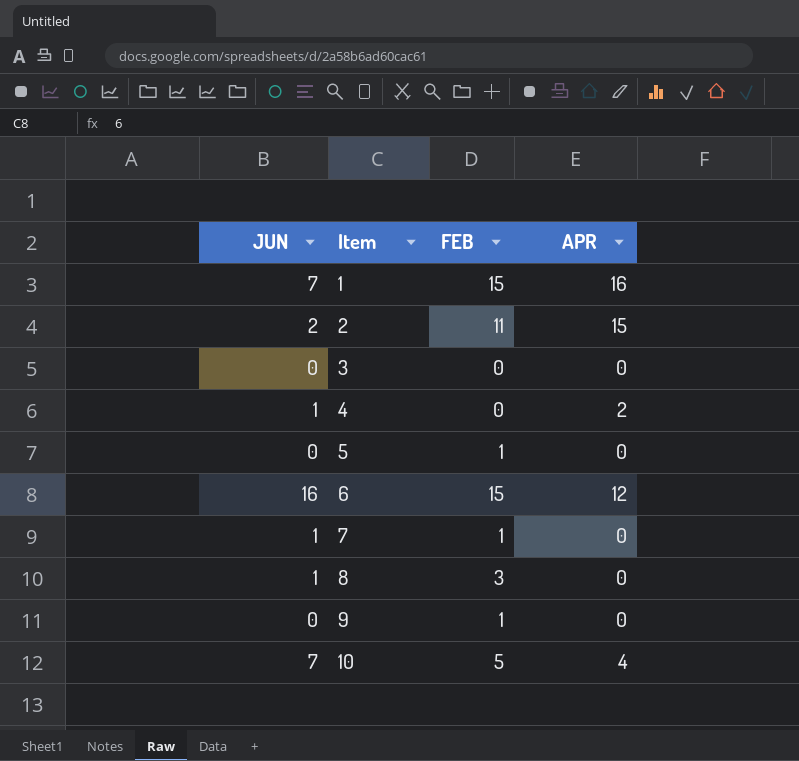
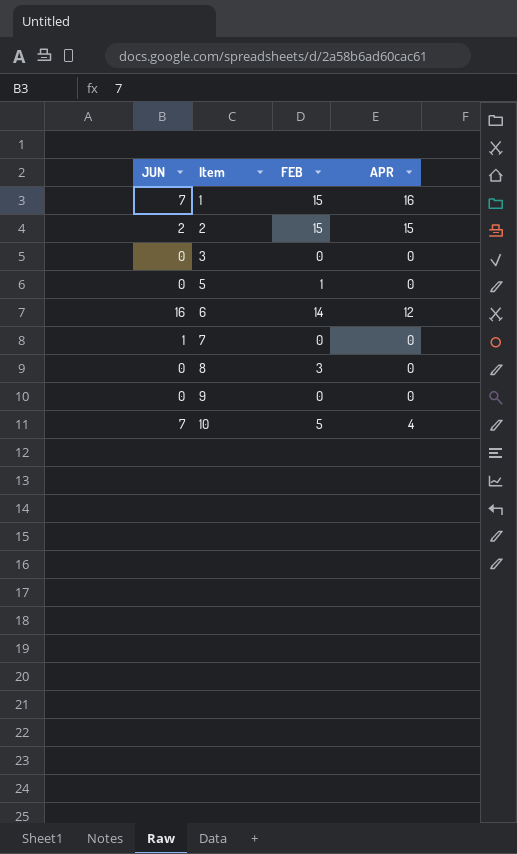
row 4: 1 | 0 | 2 -> none
2 | FEB: 11 -> 15
6 | FEB: 15 -> 14
7 | FEB: 1 -> 0
8 | JUN: 1 -> 0
9 | FEB: 1 -> 0

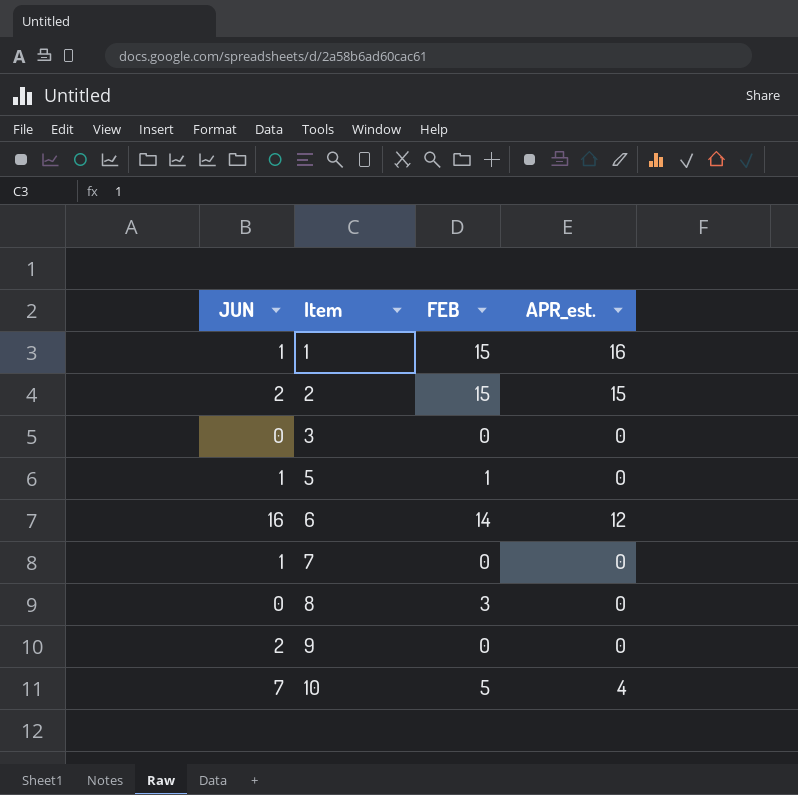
column name: APR -> APR_est.
1 | JUN: 7 -> 1
5 | JUN: 0 -> 1
9 | JUN: 0 -> 2

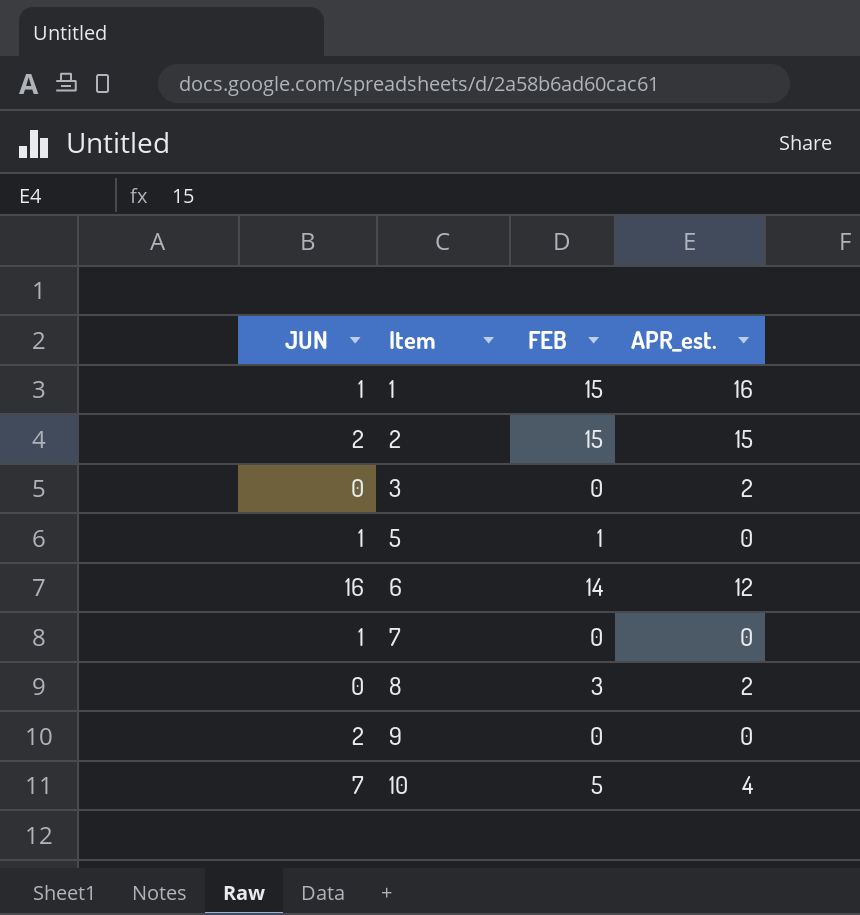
3 | APR_est.: 0 -> 2
8 | APR_est.: 0 -> 2

